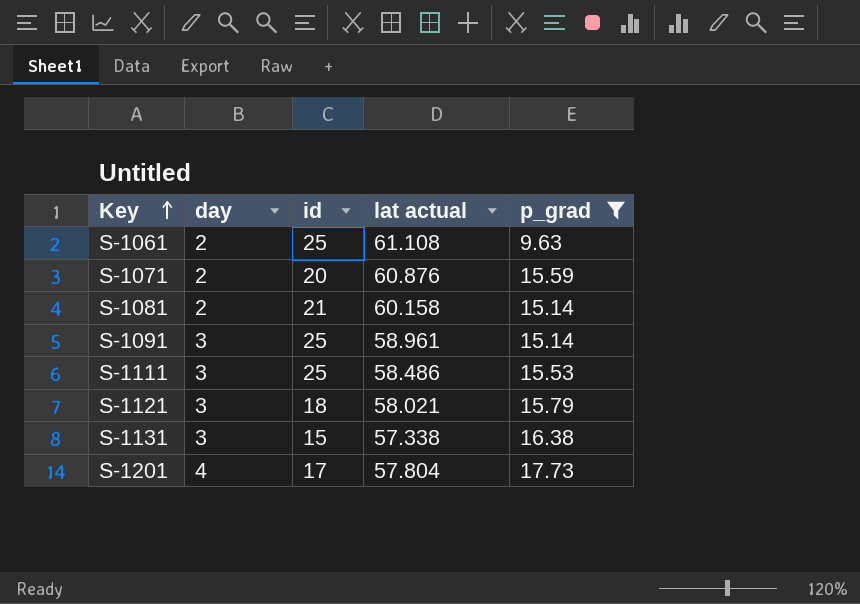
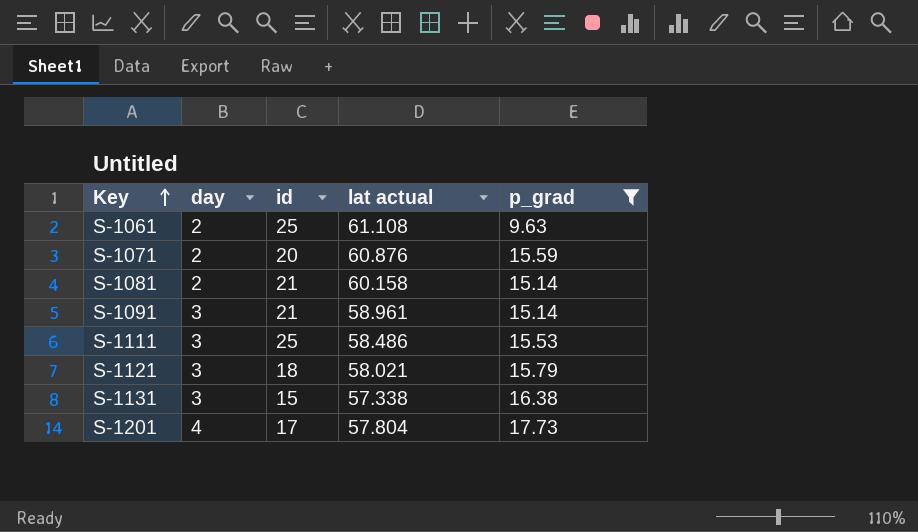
S-1091 | id: 25 -> 21

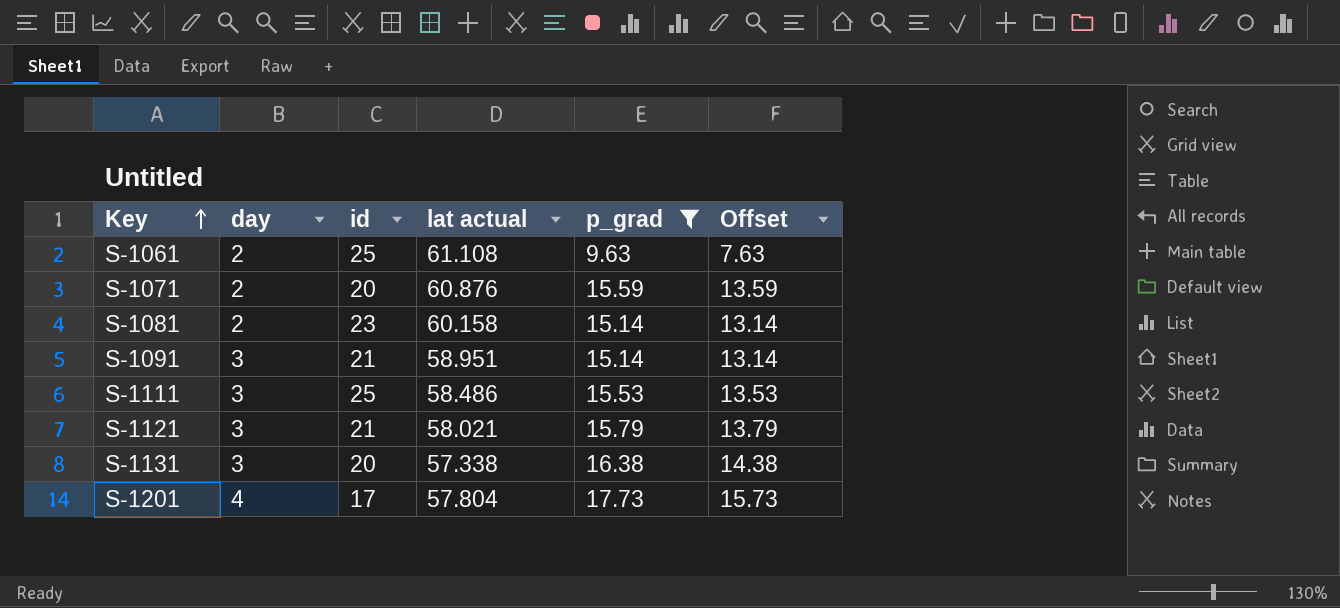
column Offset | formula: none -> [p_grad] - 2
S-1081 | id: 21 -> 23
S-1091 | lat actual: 58.961 -> 58.951
S-1121 | id: 18 -> 21
S-1131 | id: 15 -> 20

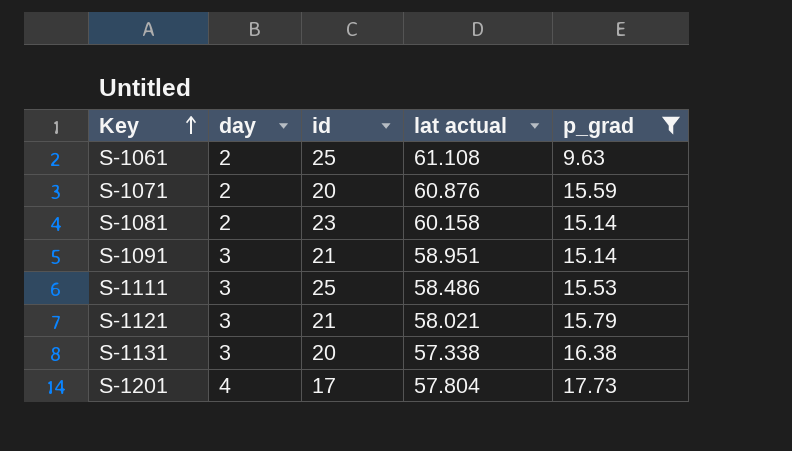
column Offset | formula: [p_grad] - 2 -> none

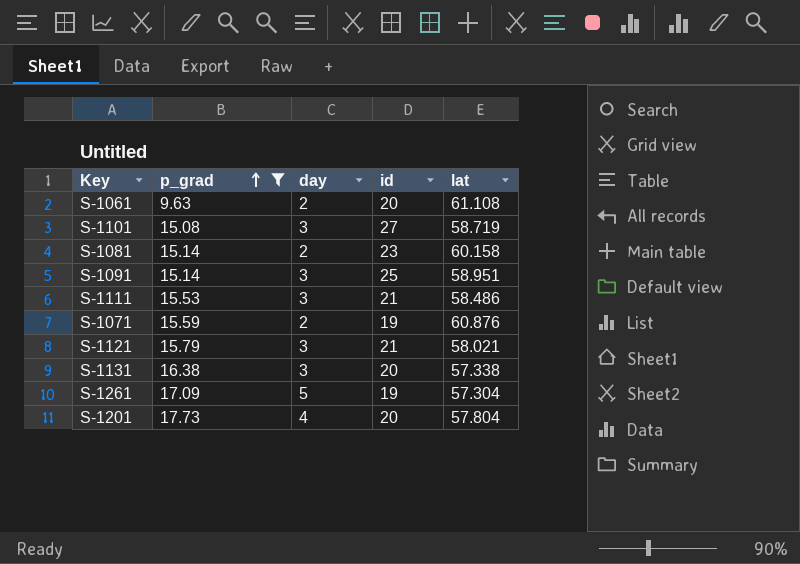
row order: Key ascending -> p_grad ascending
column p_grad | position: 5 -> 2
column name: lat actual -> lat
S-1061 | id: 25 -> 20
row S-1101: none -> 15.08 | 3 | 27 | 58.719
S-1091 | id: 21 -> 25
S-1111 | id: 25 -> 21
S-1071 | id: 20 -> 19
row S-1261: none -> 17.09 | 5 | 19 | 57.304
S-1201 | id: 17 -> 20

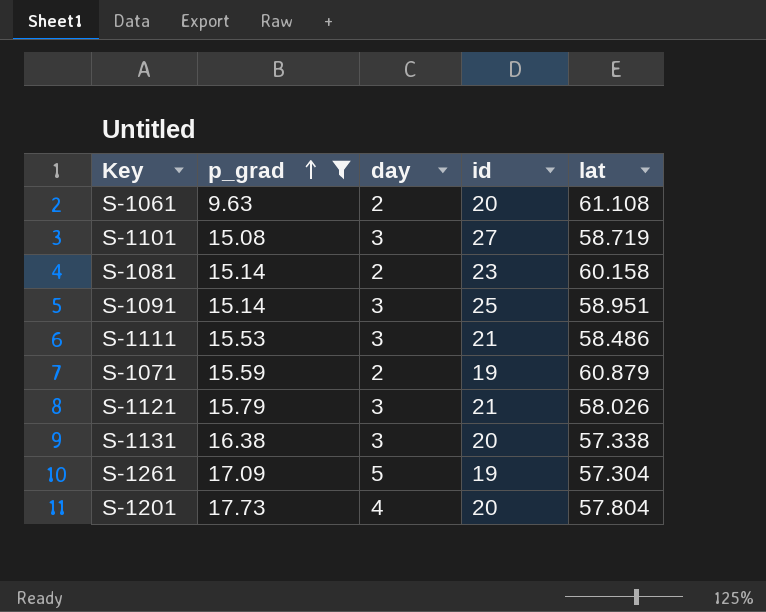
S-1071 | lat: 60.876 -> 60.879
S-1121 | lat: 58.021 -> 58.026

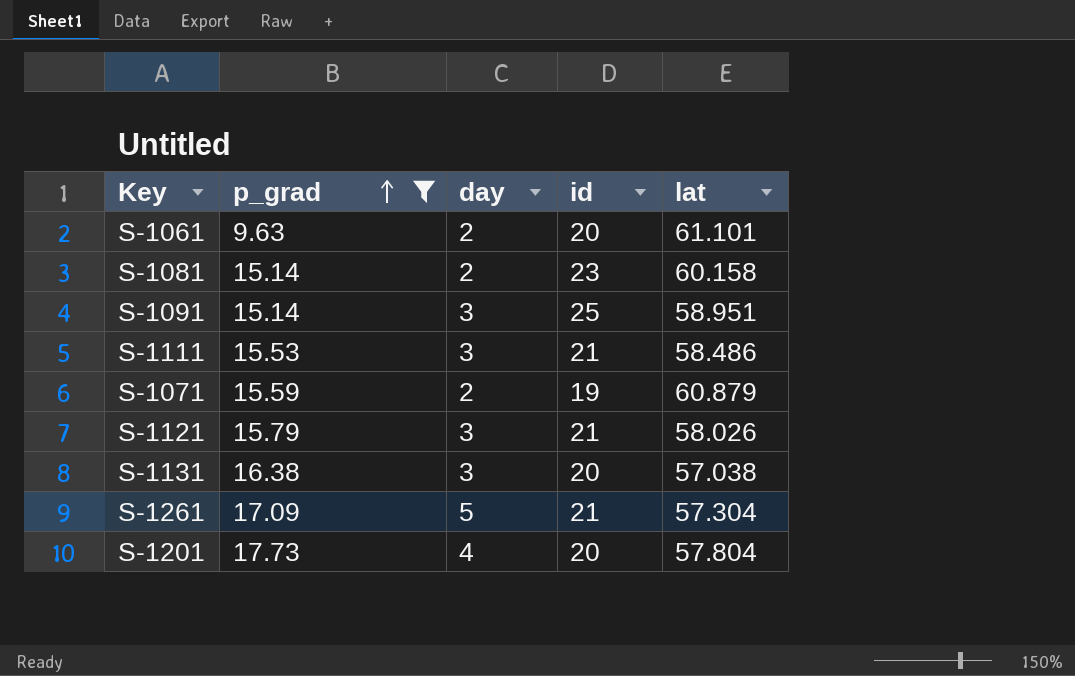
row S-1101: 15.08 | 3 | 27 | 58.719 -> none
S-1061 | lat: 61.108 -> 61.101
S-1131 | lat: 57.338 -> 57.038
S-1261 | id: 19 -> 21

